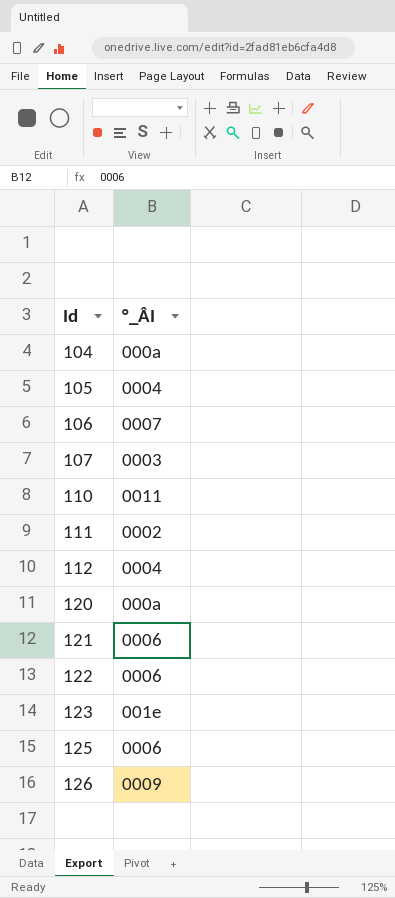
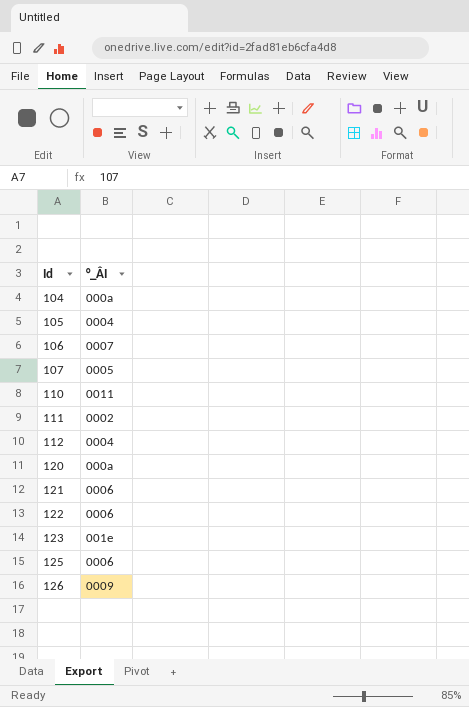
107 | °_ÂI: 0003 -> 0005

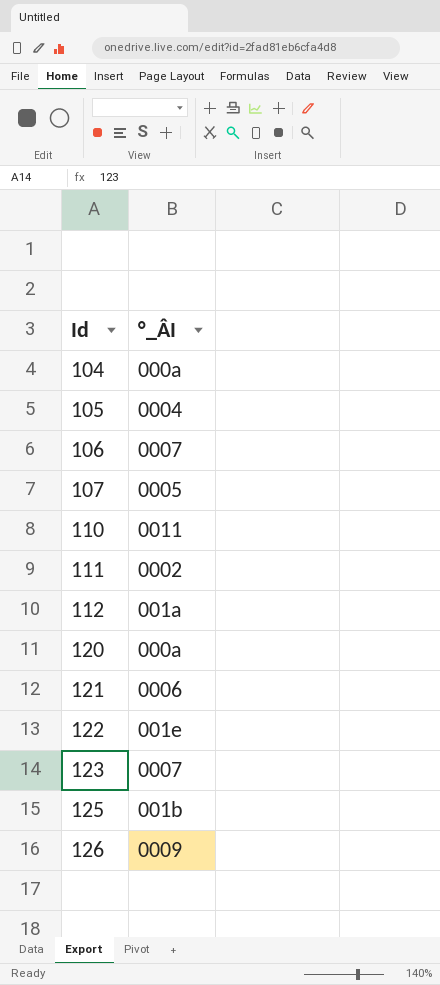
112 | °_ÂI: 0004 -> 001a
122 | °_ÂI: 0006 -> 001e
123 | °_ÂI: 001e -> 0007
125 | °_ÂI: 0006 -> 001b

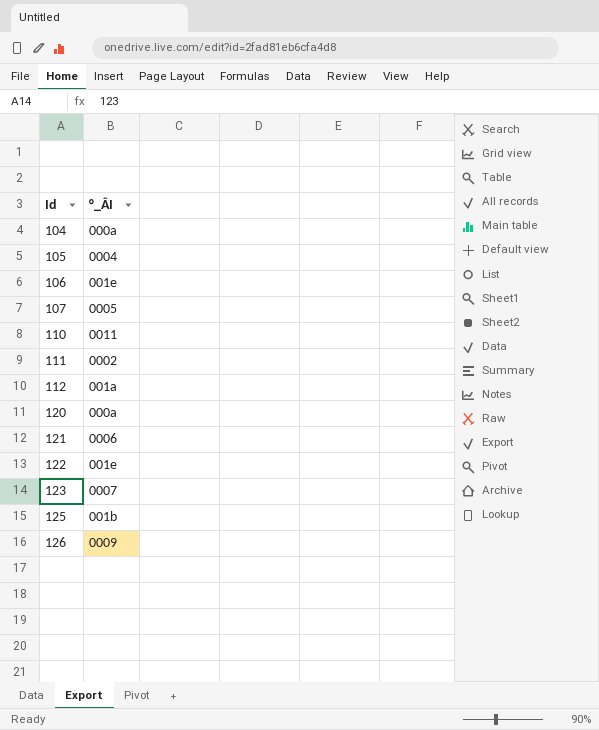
106 | °_ÂI: 0007 -> 001e

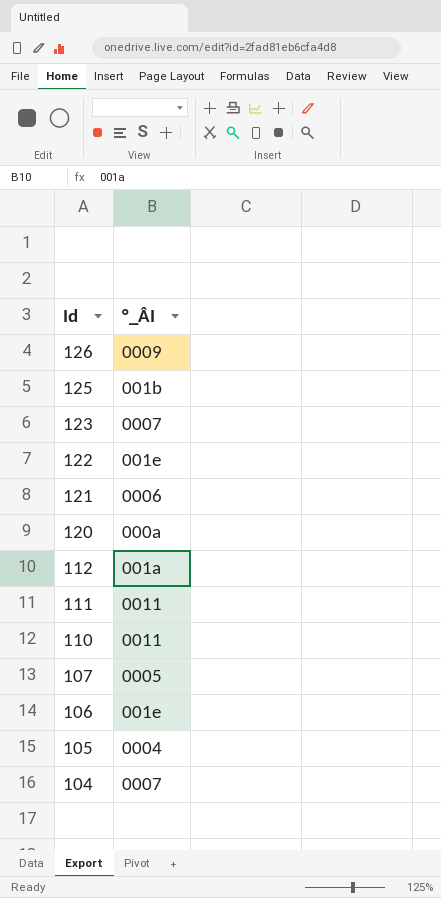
row order: Id ascending -> Id descending
111 | °_ÂI: 0002 -> 0011
104 | °_ÂI: 000a -> 0007

